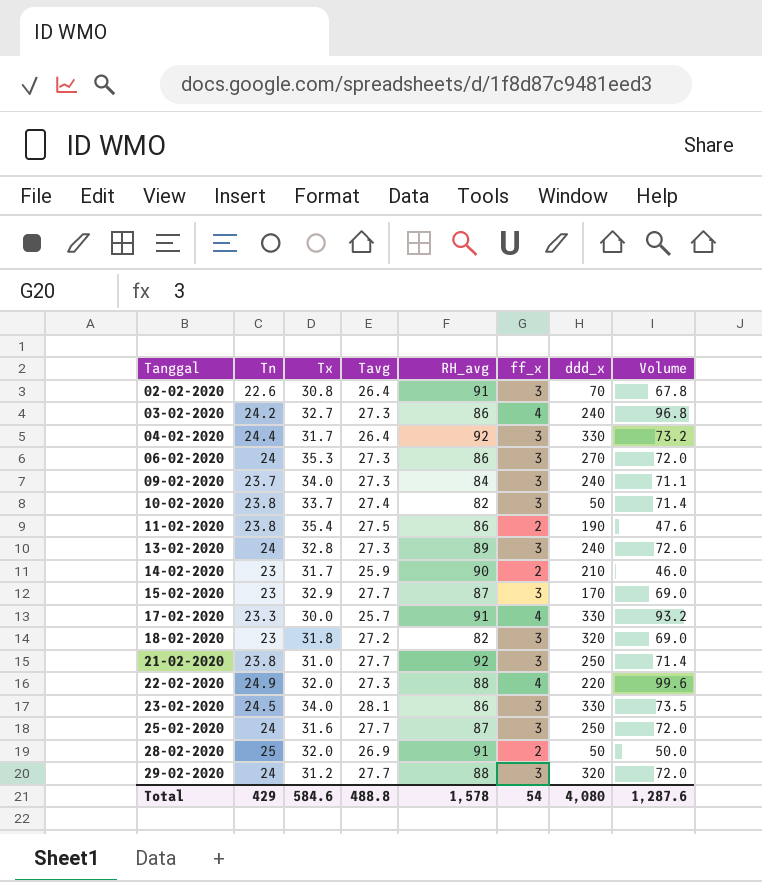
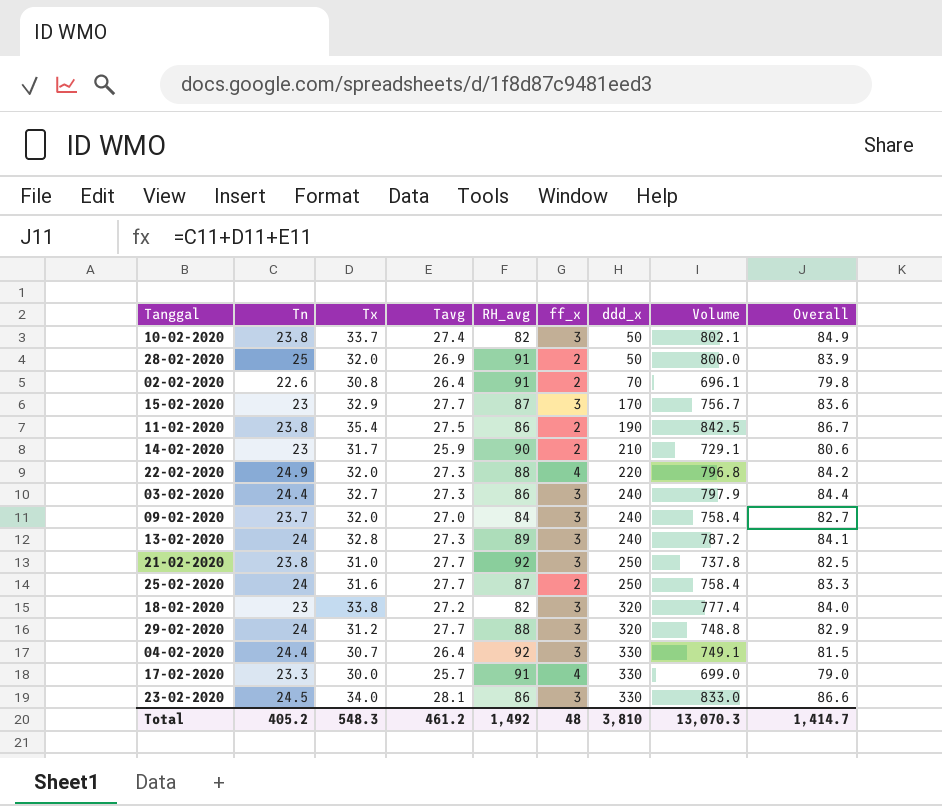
row order: Tanggal ascending -> ddd_x ascending
column Volume | formula: [Tn] * [ff_x] -> [Tn] * [Tx]
column Overall | formula: none -> [Tn] + [Tx] + [Tavg]
row 06-02-2020: 24 | 35.3 | 27.3 | 86 | 3 | 270 | 72.0 -> none
02-02-2020 | ff_x: 3 -> 2
03-02-2020 | Tn: 24.2 -> 24.4
03-02-2020 | ff_x: 4 -> 3
09-02-2020 | Tx: 34.0 -> 32.0
09-02-2020 | Tavg: 27.3 -> 27.0
25-02-2020 | ff_x: 3 -> 2
18-02-2020 | Tx: 31.8 -> 33.8
04-02-2020 | Tx: 31.7 -> 30.7
Total | Tn: 429 -> 405.2
Total | Tx: 584.6 -> 548.3
Total | Tavg: 488.8 -> 461.2
Total | RH_avg: 1,578 -> 1,492
Total | ff_x: 54 -> 48
Total | ddd_x: 4,080 -> 3,810
Total | Volume: 1,287.6 -> 13,070.3

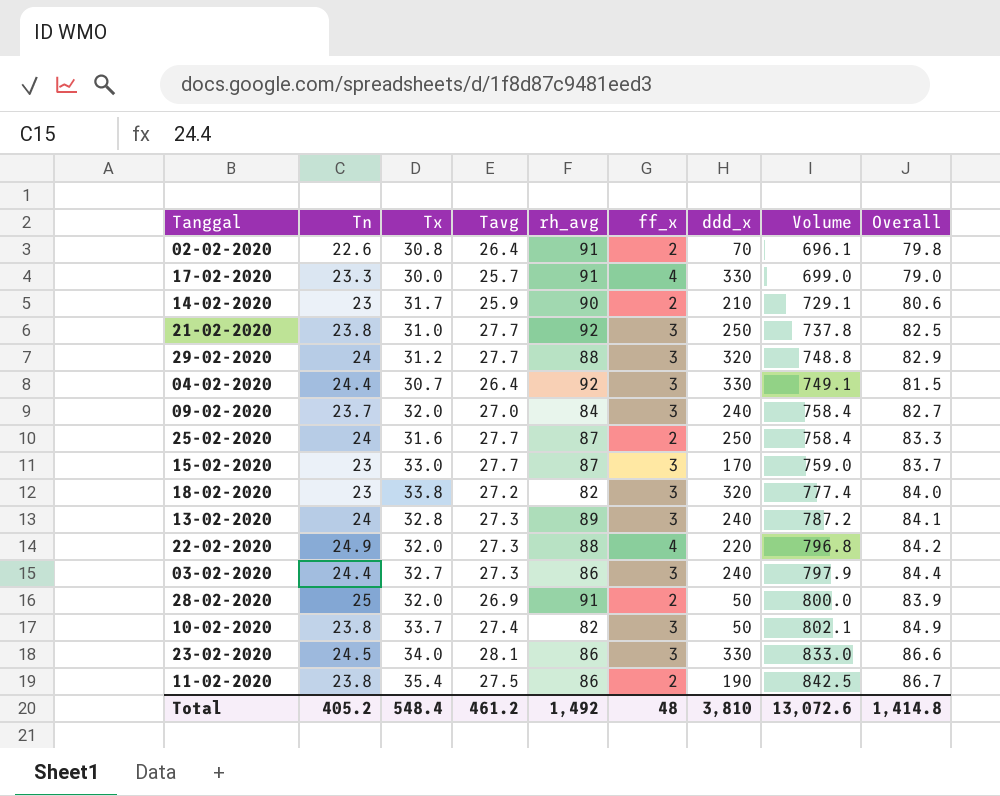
row order: ddd_x ascending -> Volume ascending
column name: RH_avg -> rh_avg
15-02-2020 | Tx: 32.9 -> 33.0
15-02-2020 | Volume: 756.7 -> 759.0
15-02-2020 | Overall: 83.6 -> 83.7
Total | Tx: 548.3 -> 548.4
Total | Volume: 13,070.3 -> 13,072.6
Total | Overall: 1,414.7 -> 1,414.8

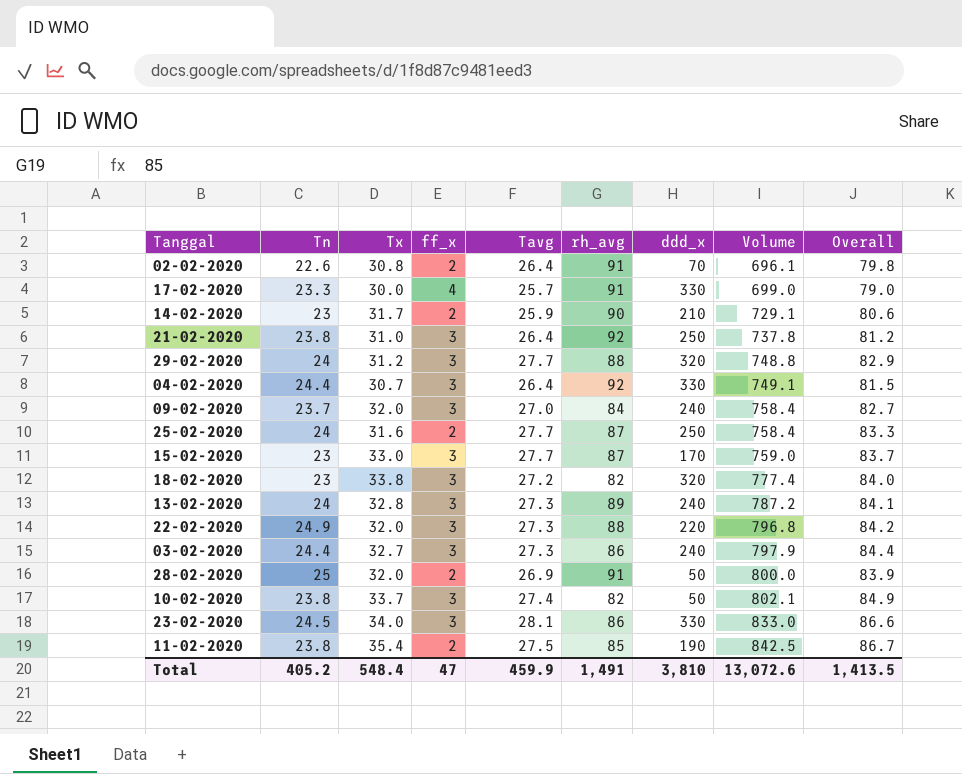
column ff_x | position: 6 -> 4
21-02-2020 | Tavg: 27.7 -> 26.4
21-02-2020 | Overall: 82.5 -> 81.2
22-02-2020 | ff_x: 4 -> 3
11-02-2020 | rh_avg: 86 -> 85
Total | ff_x: 48 -> 47
Total | Tavg: 461.2 -> 459.9
Total | rh_avg: 1,492 -> 1,491
Total | Overall: 1,414.8 -> 1,413.5

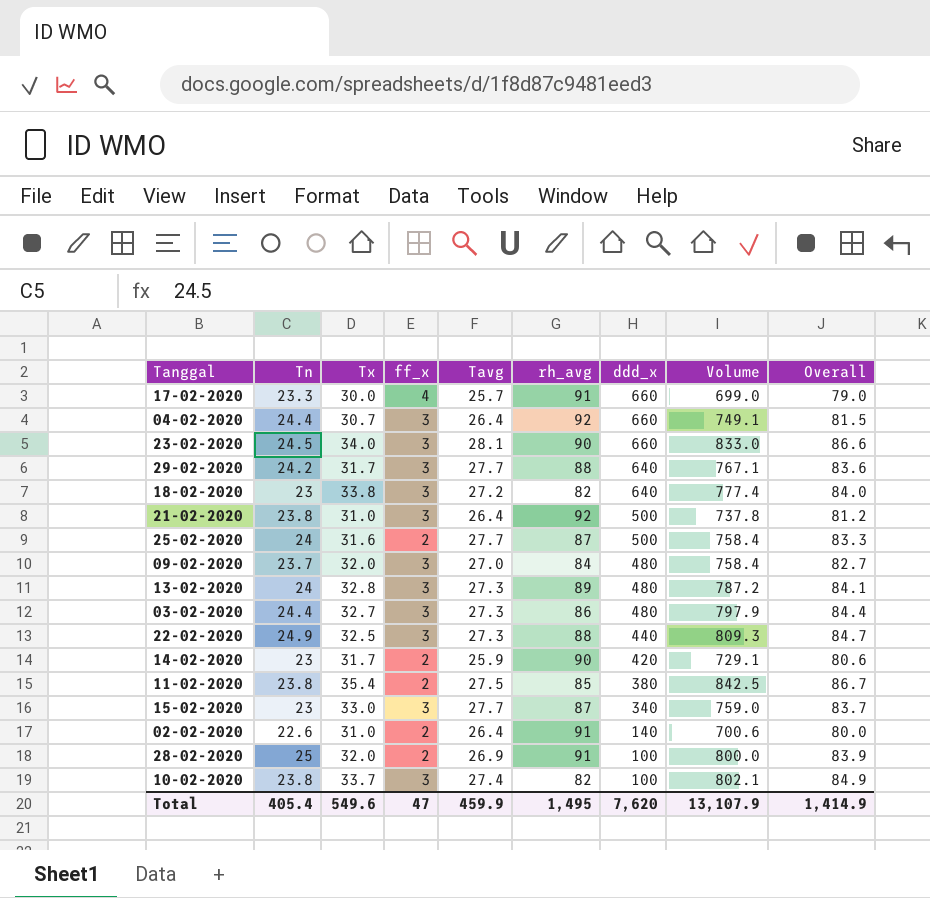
row order: Volume ascending -> ddd_x descending
17-02-2020 | ddd_x: 330 -> 660
04-02-2020 | ddd_x: 330 -> 660
23-02-2020 | rh_avg: 86 -> 90
23-02-2020 | ddd_x: 330 -> 660
29-02-2020 | Tn: 24 -> 24.2
29-02-2020 | Tx: 31.2 -> 31.7
29-02-2020 | ddd_x: 320 -> 640
29-02-2020 | Volume: 748.8 -> 767.1
29-02-2020 | Overall: 82.9 -> 83.6
18-02-2020 | ddd_x: 320 -> 640
21-02-2020 | ddd_x: 250 -> 500
25-02-2020 | ddd_x: 250 -> 500
09-02-2020 | ddd_x: 240 -> 480
13-02-2020 | ddd_x: 240 -> 480
03-02-2020 | ddd_x: 240 -> 480
22-02-2020 | Tx: 32.0 -> 32.5
22-02-2020 | ddd_x: 220 -> 440
22-02-2020 | Volume: 796.8 -> 809.3
22-02-2020 | Overall: 84.2 -> 84.7
14-02-2020 | ddd_x: 210 -> 420
11-02-2020 | ddd_x: 190 -> 380
15-02-2020 | ddd_x: 170 -> 340
02-02-2020 | Tx: 30.8 -> 31.0
02-02-2020 | ddd_x: 70 -> 140
02-02-2020 | Volume: 696.1 -> 700.6
02-02-2020 | Overall: 79.8 -> 80.0
28-02-2020 | ddd_x: 50 -> 100
10-02-2020 | ddd_x: 50 -> 100
Total | Tn: 405.2 -> 405.4
Total | Tx: 548.4 -> 549.6
Total | rh_avg: 1,491 -> 1,495
Total | ddd_x: 3,810 -> 7,620
Total | Volume: 13,072.6 -> 13,107.9
Total | Overall: 1,413.5 -> 1,414.9

